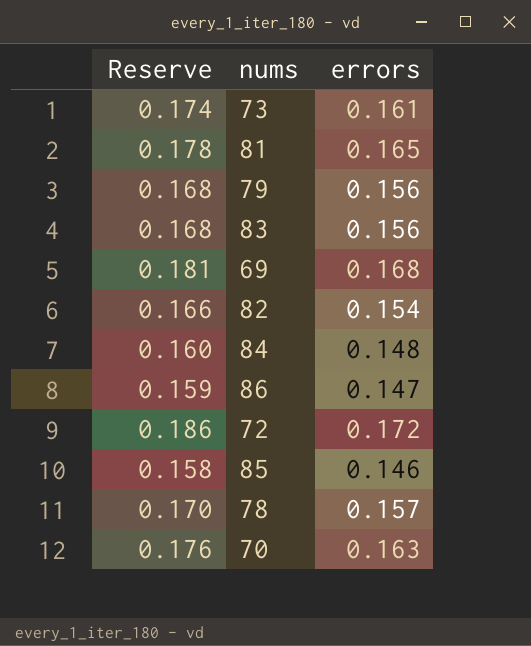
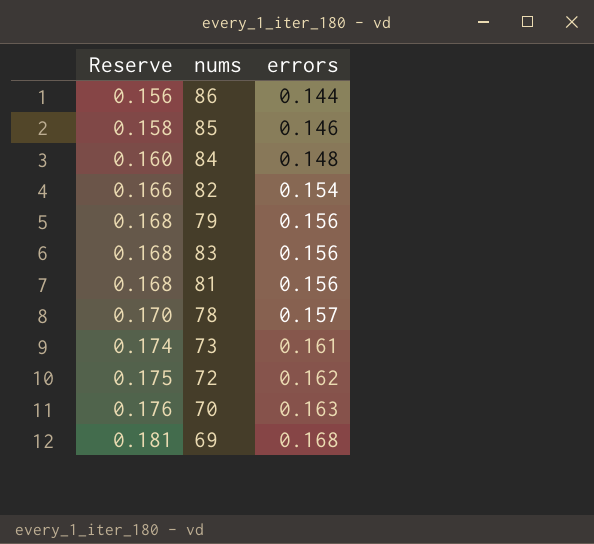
row order: none -> Reserve ascending
86 | Reserve: 0.159 -> 0.156
86 | errors: 0.147 -> 0.144
81 | Reserve: 0.178 -> 0.168
81 | errors: 0.165 -> 0.156
72 | Reserve: 0.186 -> 0.175
72 | errors: 0.172 -> 0.162

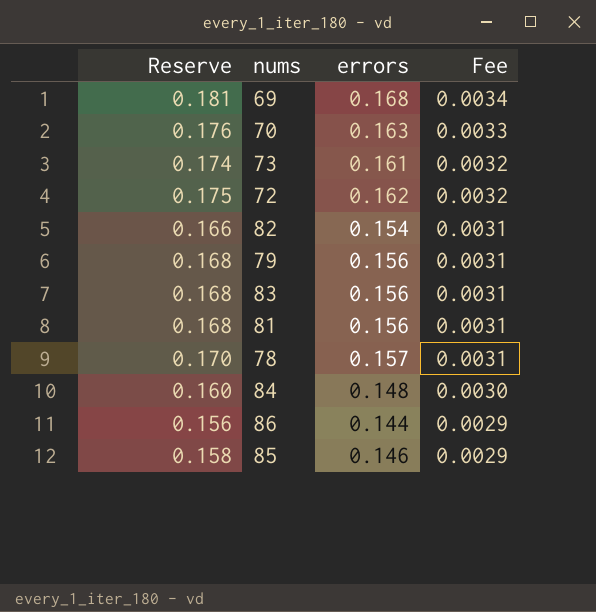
row order: Reserve ascending -> Fee descending
column Fee | formula: none -> [errors] * 0.02

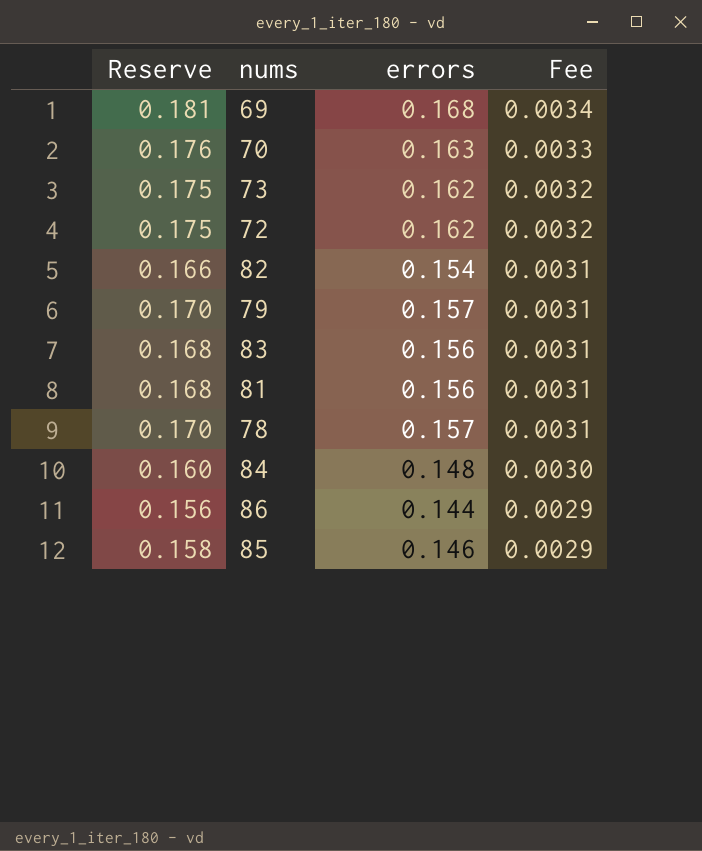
73 | Reserve: 0.174 -> 0.175
73 | errors: 0.161 -> 0.162
79 | Reserve: 0.168 -> 0.170
79 | errors: 0.156 -> 0.157

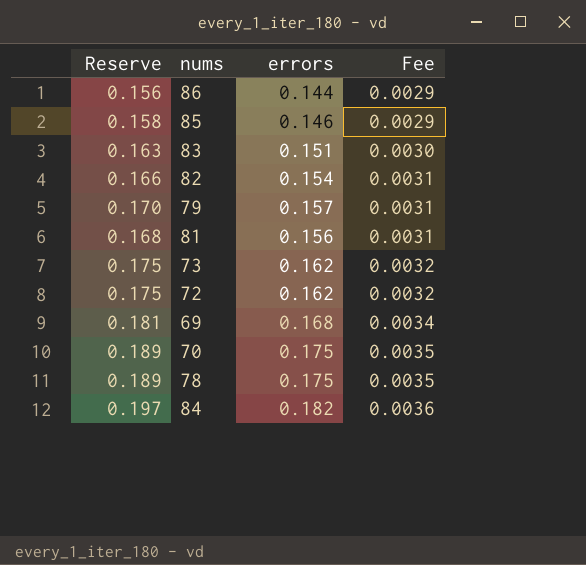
row order: Fee descending -> Fee ascending
83 | Reserve: 0.168 -> 0.163
83 | errors: 0.156 -> 0.151
83 | Fee: 0.0031 -> 0.0030
70 | Reserve: 0.176 -> 0.189
70 | errors: 0.163 -> 0.175
70 | Fee: 0.0033 -> 0.0035
78 | Reserve: 0.170 -> 0.189
78 | errors: 0.157 -> 0.175
78 | Fee: 0.0031 -> 0.0035
84 | Reserve: 0.160 -> 0.197
84 | errors: 0.148 -> 0.182
84 | Fee: 0.0030 -> 0.0036

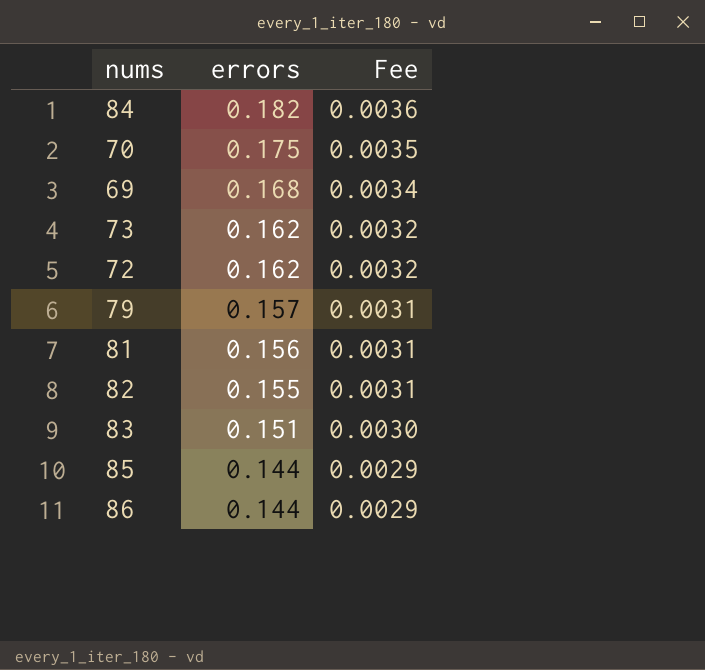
row order: Fee ascending -> errors descending
column Reserve | formula: [errors] * 1.08 -> none
row 78: 0.189 | 0.175 | 0.0035 -> none
82 | errors: 0.154 -> 0.155
85 | errors: 0.146 -> 0.144

